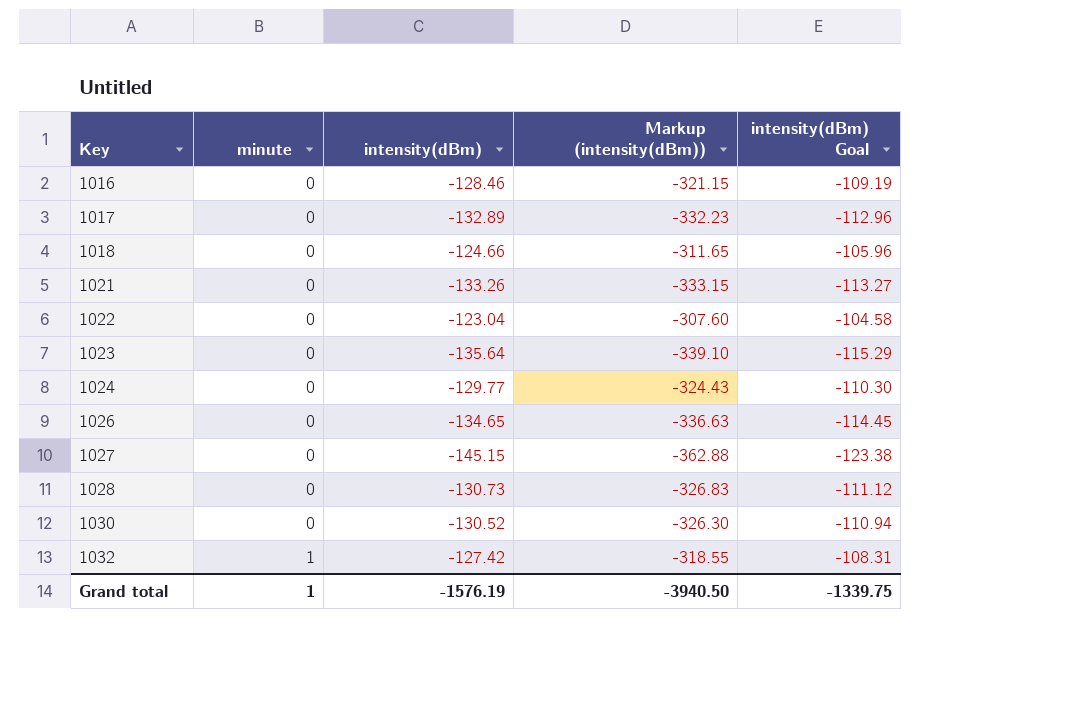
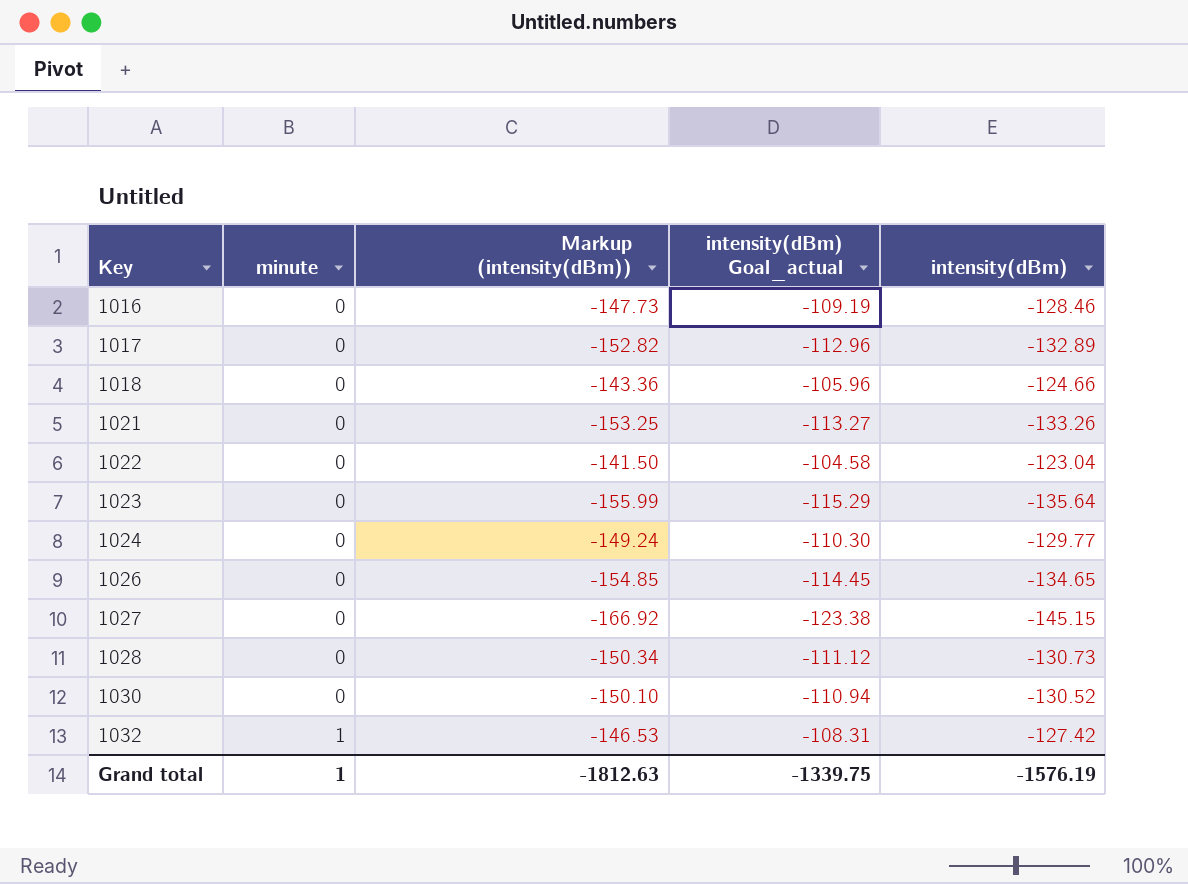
column Markup (intensity(dBm)) | formula: [intensity(dBm)] * 2.5 -> [intensity(dBm)] * 1.15
column name: intensity(dBm) Goal -> intensity(dBm) Goal_actual
column intensity(dBm) | position: 3 -> 5
Grand total | Markup (intensity(dBm)): -3940.50 -> -1812.63

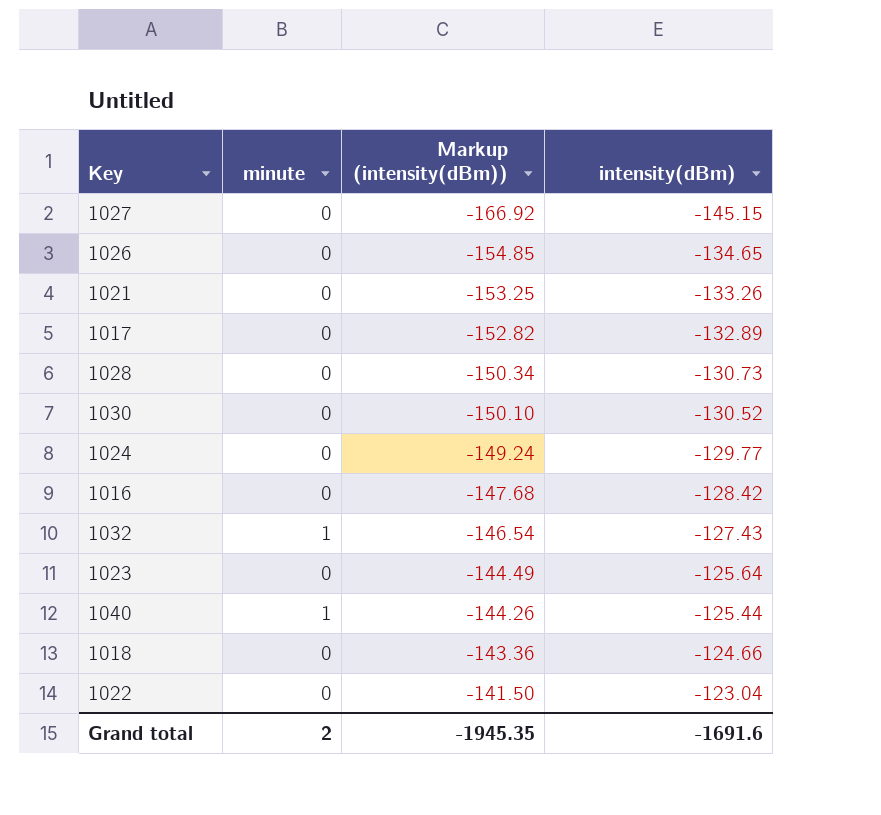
row order: Key ascending -> Markup (intensity(dBm)) ascending
column intensity(dBm) Goal_actual | formula: [intensity(dBm)] * 0.85 -> none
1016 | Markup (intensity(dBm)): -147.73 -> -147.68
1016 | intensity(dBm): -128.46 -> -128.42
1032 | Markup (intensity(dBm)): -146.53 -> -146.54
1032 | intensity(dBm): -127.42 -> -127.43
1023 | Markup (intensity(dBm)): -155.99 -> -144.49
1023 | intensity(dBm): -135.64 -> -125.64
row 1040: none -> 1 | -144.26 | -125.44
Grand total | minute: 1 -> 2
Grand total | Markup (intensity(dBm)): -1812.63 -> -1945.35
Grand total | intensity(dBm): -1576.19 -> -1691.6

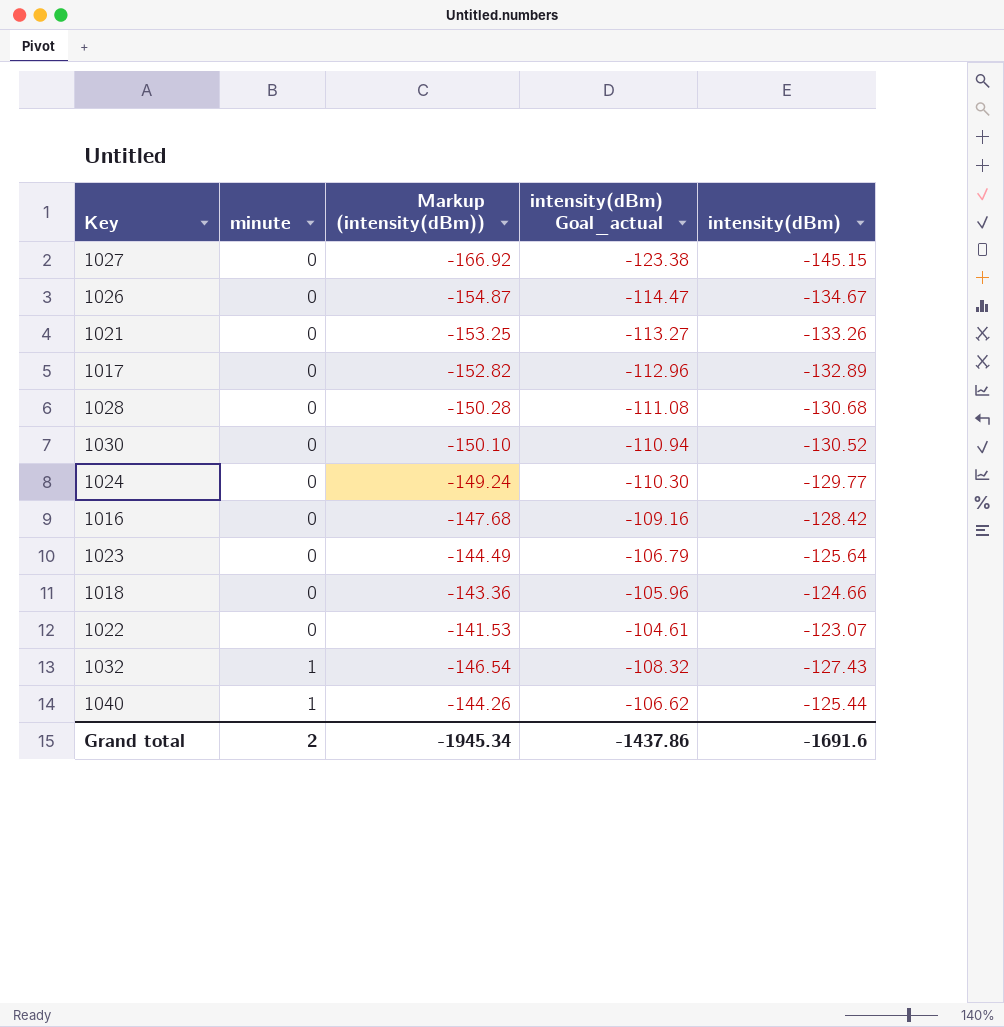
row order: Markup (intensity(dBm)) ascending -> minute ascending
column intensity(dBm) Goal_actual | formula: none -> [intensity(dBm)] * 0.85
1026 | Markup (intensity(dBm)): -154.85 -> -154.87
1026 | intensity(dBm): -134.65 -> -134.67
1028 | Markup (intensity(dBm)): -150.34 -> -150.28
1028 | intensity(dBm): -130.73 -> -130.68
1022 | Markup (intensity(dBm)): -141.50 -> -141.53
1022 | intensity(dBm): -123.04 -> -123.07
Grand total | Markup (intensity(dBm)): -1945.35 -> -1945.34

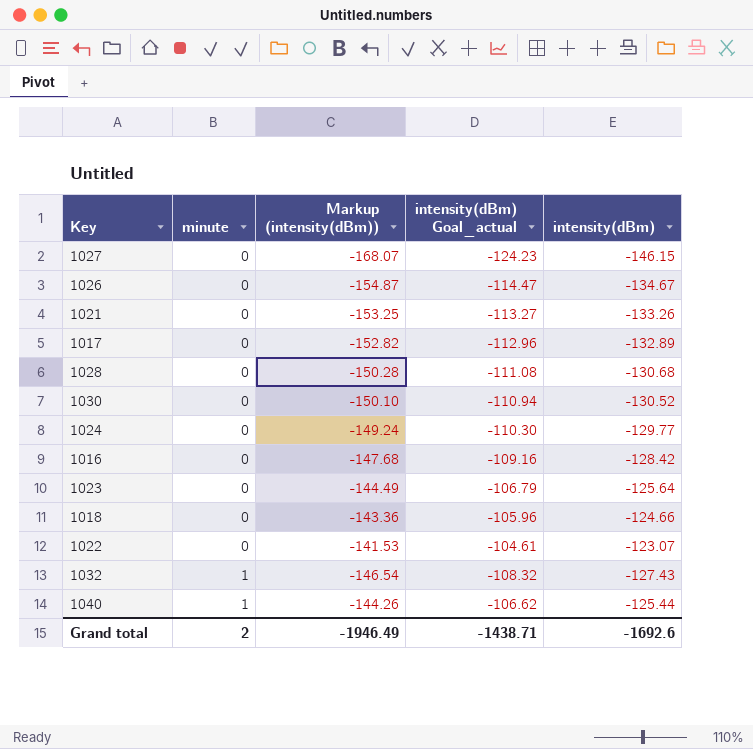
1027 | Markup (intensity(dBm)): -166.92 -> -168.07
1027 | intensity(dBm) Goal_actual: -123.38 -> -124.23
1027 | intensity(dBm): -145.15 -> -146.15
Grand total | Markup (intensity(dBm)): -1945.34 -> -1946.49
Grand total | intensity(dBm) Goal_actual: -1437.86 -> -1438.71
Grand total | intensity(dBm): -1691.6 -> -1692.6

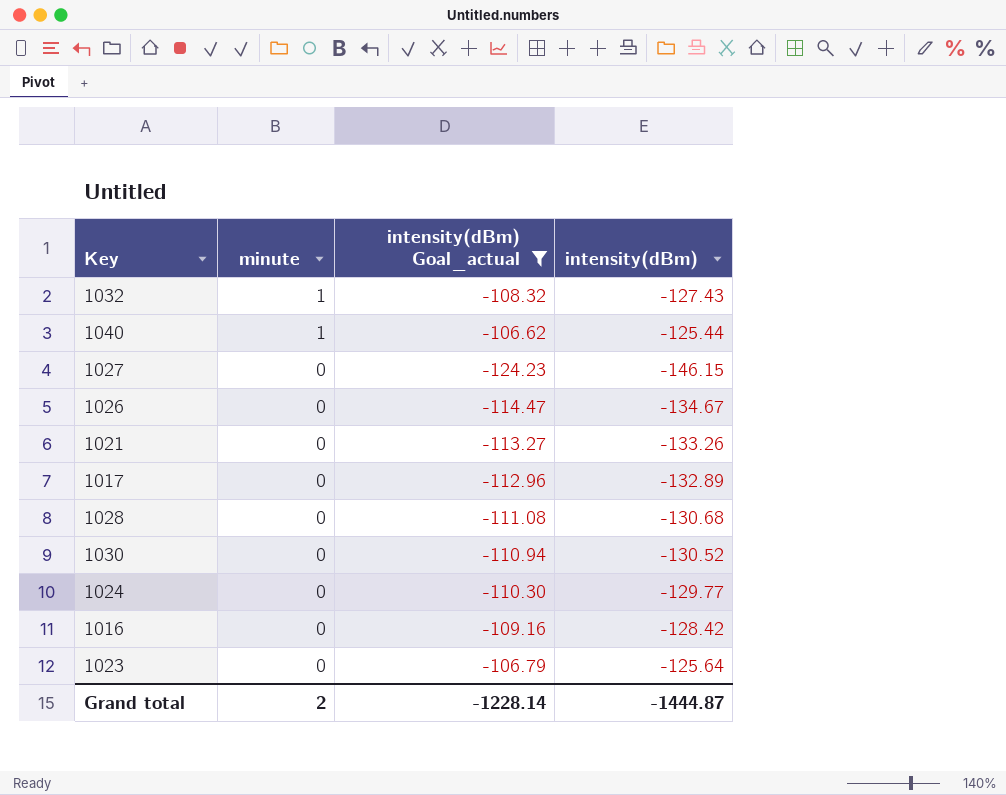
filter: none -> intensity(dBm) Goal_actual <= -106.62
row order: minute ascending -> minute descending
column Markup (intensity(dBm)) | formula: [intensity(dBm)] * 1.15 -> none
Grand total | intensity(dBm) Goal_actual: -1438.71 -> -1228.14
Grand total | intensity(dBm): -1692.6 -> -1444.87

